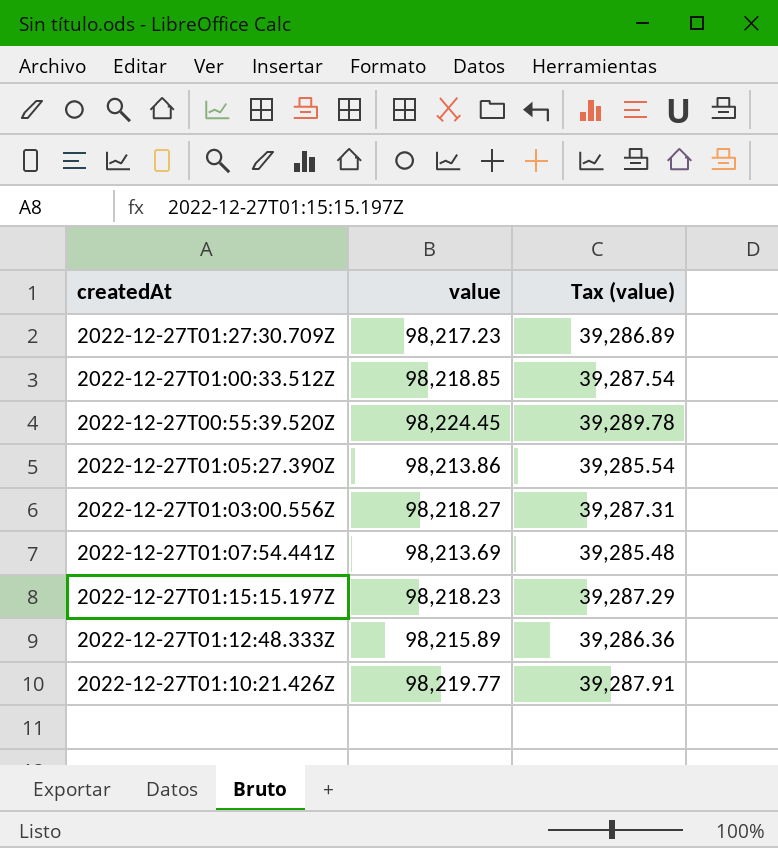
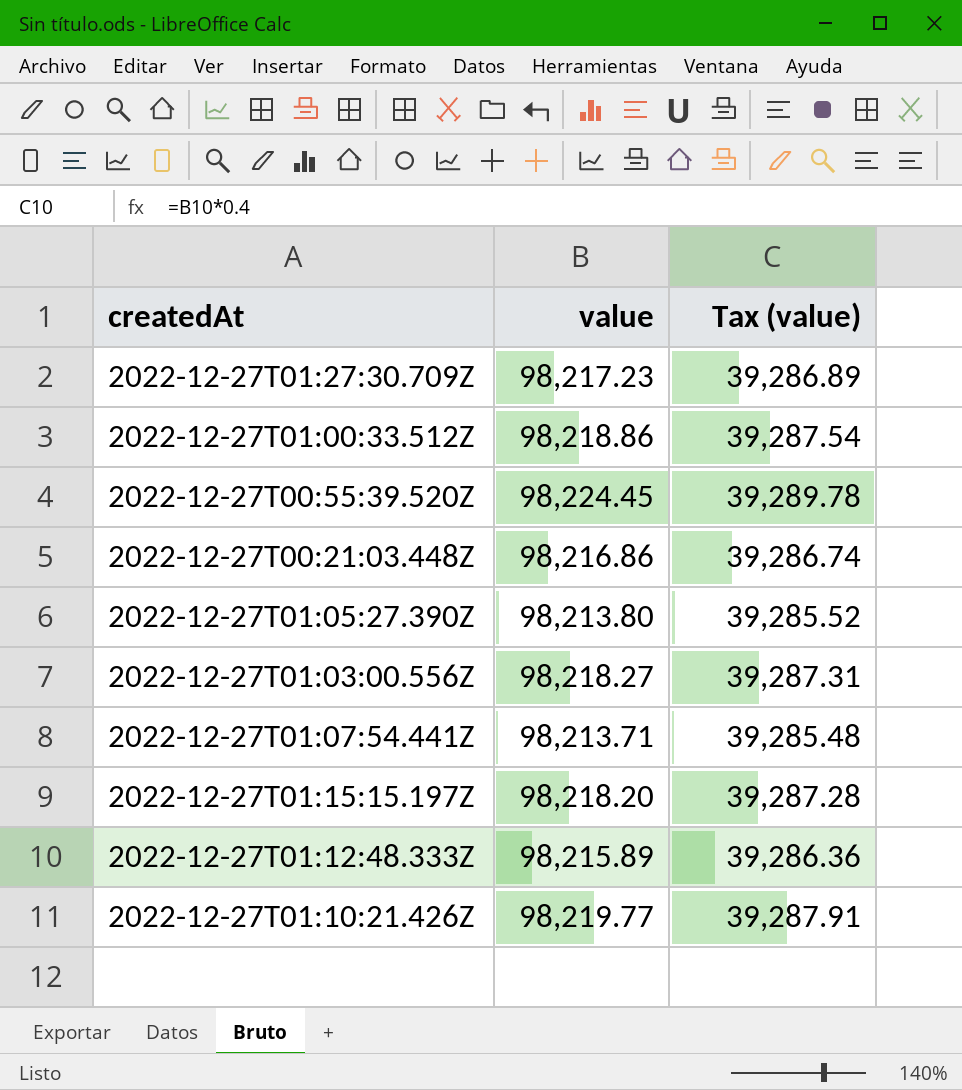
2022-12-27T01:00:33.512Z | value: 98,218.85 -> 98,218.86
row 2022-12-27T00:21:03.448Z: none -> 98,216.86 | 39,286.74
2022-12-27T01:05:27.390Z | value: 98,213.86 -> 98,213.80
2022-12-27T01:05:27.390Z | Tax (value): 39,285.54 -> 39,285.52
2022-12-27T01:07:54.441Z | value: 98,213.69 -> 98,213.71
2022-12-27T01:15:15.197Z | value: 98,218.23 -> 98,218.20
2022-12-27T01:15:15.197Z | Tax (value): 39,287.29 -> 39,287.28

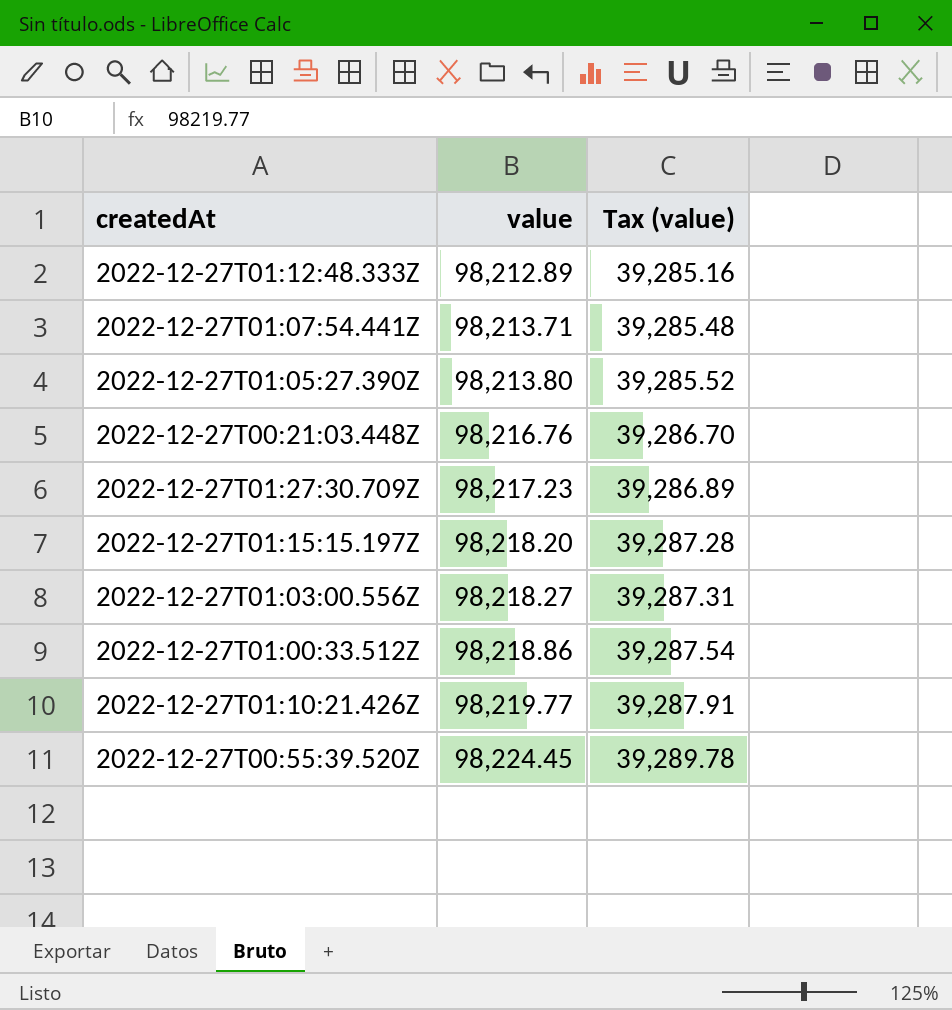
row order: none -> value ascending
2022-12-27T01:12:48.333Z | value: 98,215.89 -> 98,212.89
2022-12-27T01:12:48.333Z | Tax (value): 39,286.36 -> 39,285.16
2022-12-27T00:21:03.448Z | value: 98,216.86 -> 98,216.76
2022-12-27T00:21:03.448Z | Tax (value): 39,286.74 -> 39,286.70

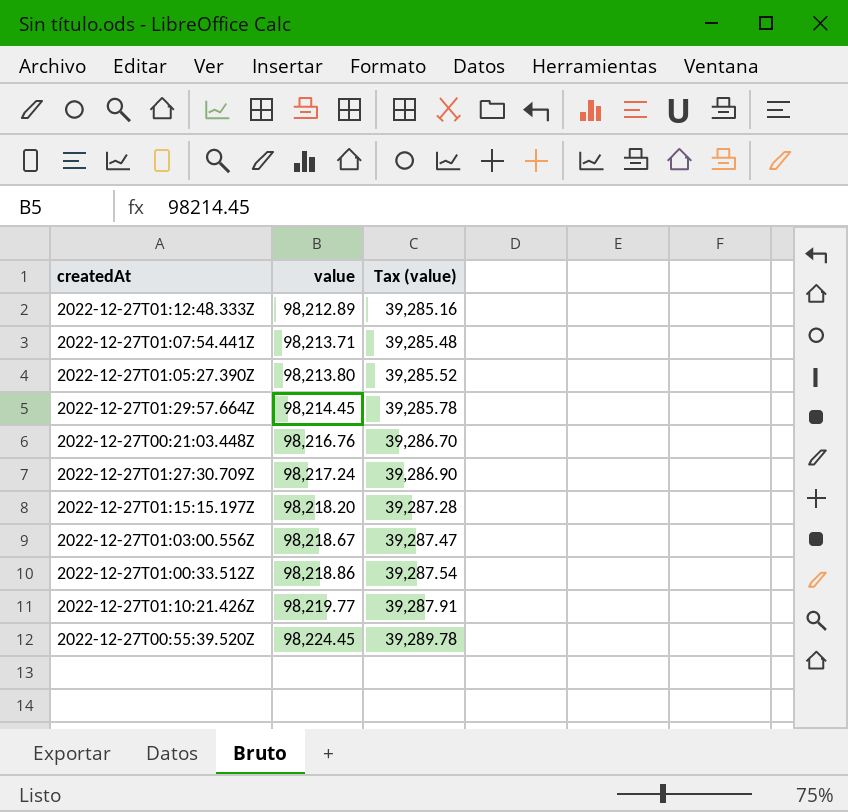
row 2022-12-27T01:29:57.664Z: none -> 98,214.45 | 39,285.78
2022-12-27T01:27:30.709Z | value: 98,217.23 -> 98,217.24
2022-12-27T01:27:30.709Z | Tax (value): 39,286.89 -> 39,286.90
2022-12-27T01:03:00.556Z | value: 98,218.27 -> 98,218.67
2022-12-27T01:03:00.556Z | Tax (value): 39,287.31 -> 39,287.47

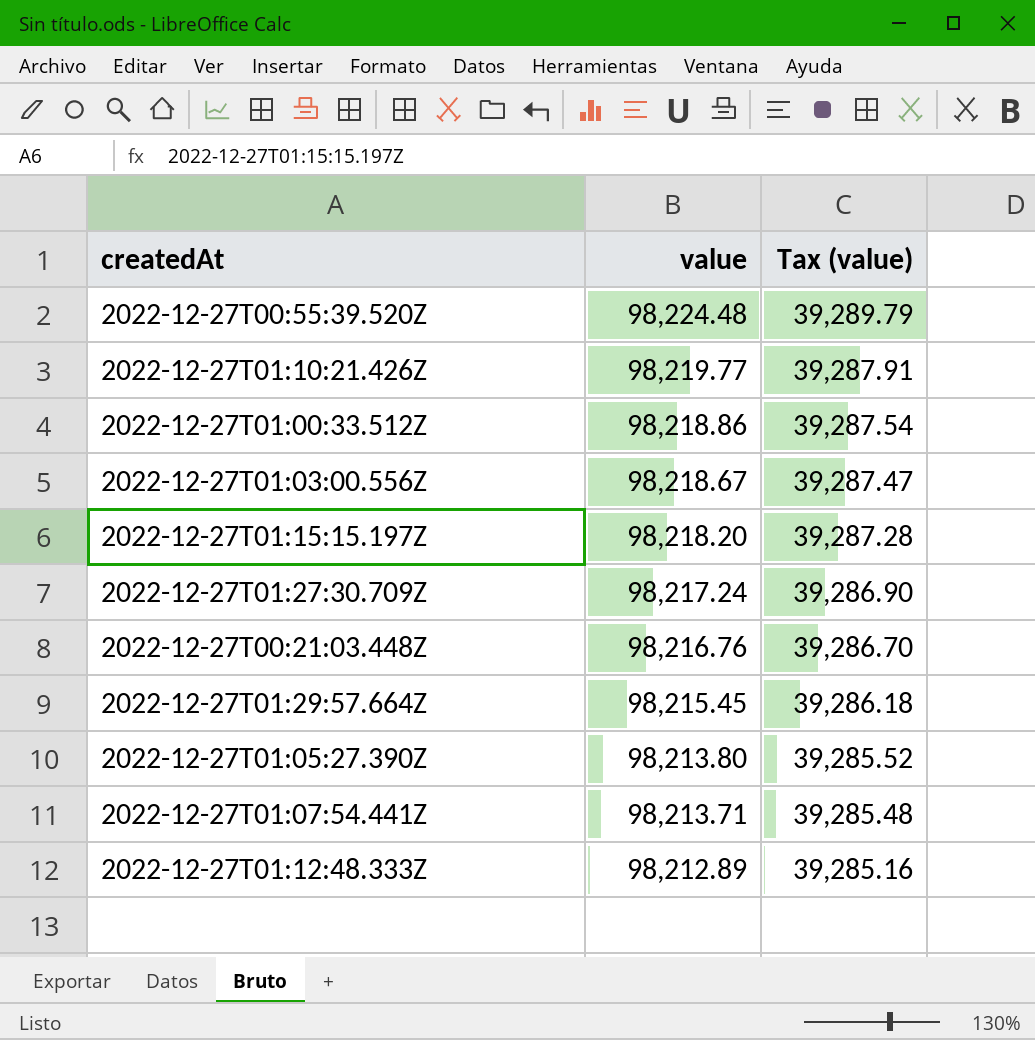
row order: value ascending -> value descending
2022-12-27T00:55:39.520Z | value: 98,224.45 -> 98,224.48
2022-12-27T00:55:39.520Z | Tax (value): 39,289.78 -> 39,289.79
2022-12-27T01:29:57.664Z | value: 98,214.45 -> 98,215.45
2022-12-27T01:29:57.664Z | Tax (value): 39,285.78 -> 39,286.18

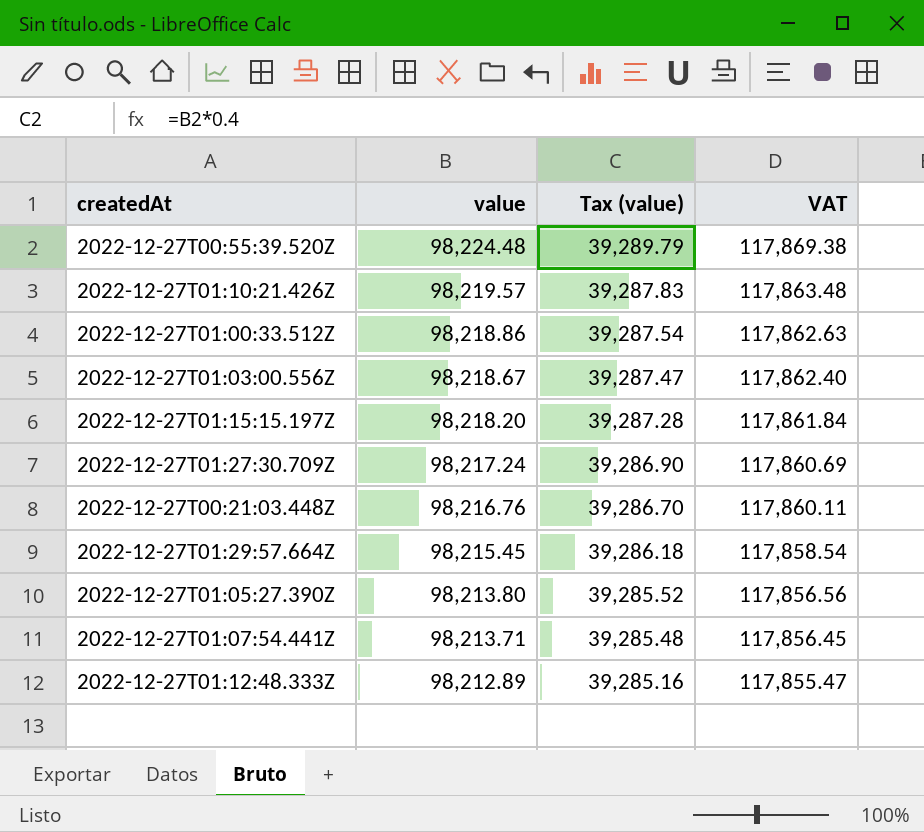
column VAT | formula: none -> [value] * 1.2
2022-12-27T01:10:21.426Z | value: 98,219.77 -> 98,219.57
2022-12-27T01:10:21.426Z | Tax (value): 39,287.91 -> 39,287.83

